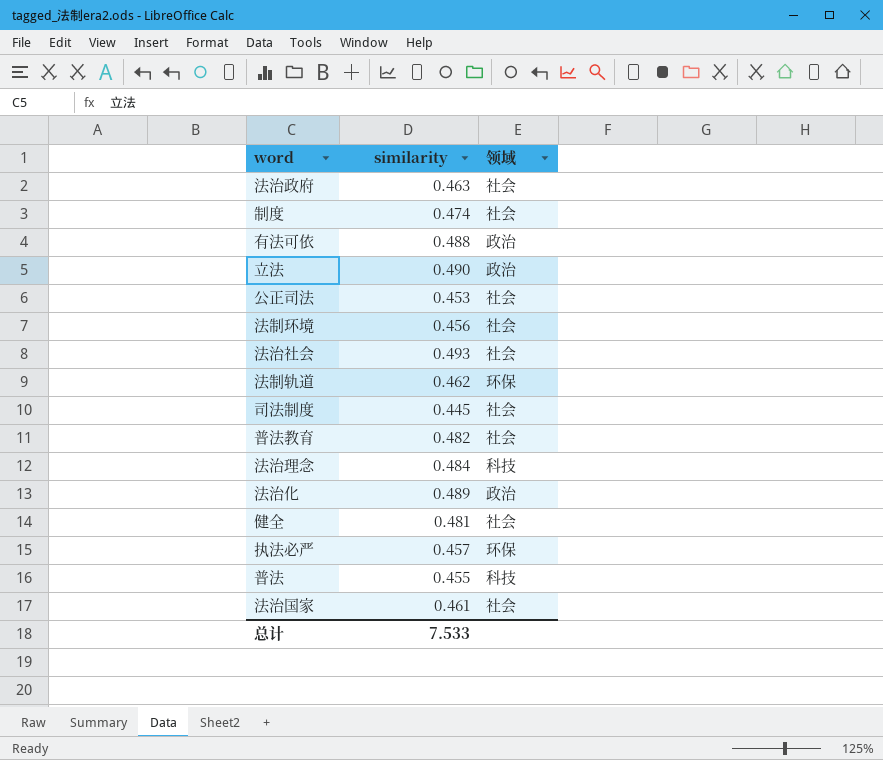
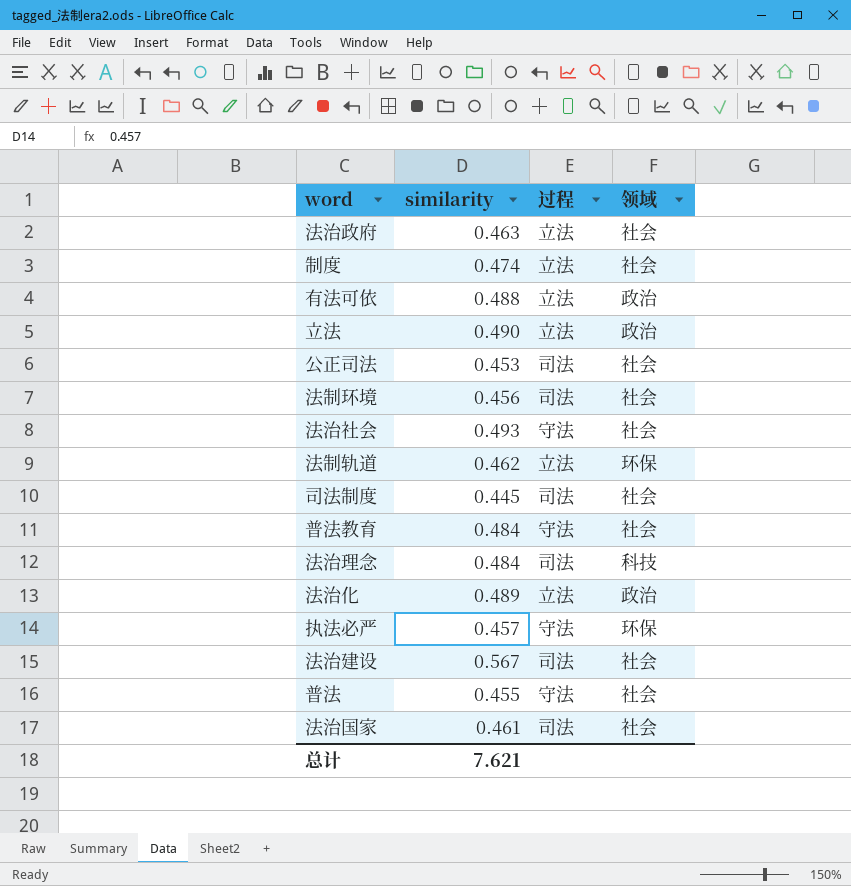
column 过程 | position: none -> 3
row 健全: 0.481 | 社会 -> none
普法教育 | similarity: 0.482 -> 0.484
row 法治建设: none -> 0.567 | 司法 | 社会
普法 | 领域: 科技 -> 社会
总计 | similarity: 7.533 -> 7.621

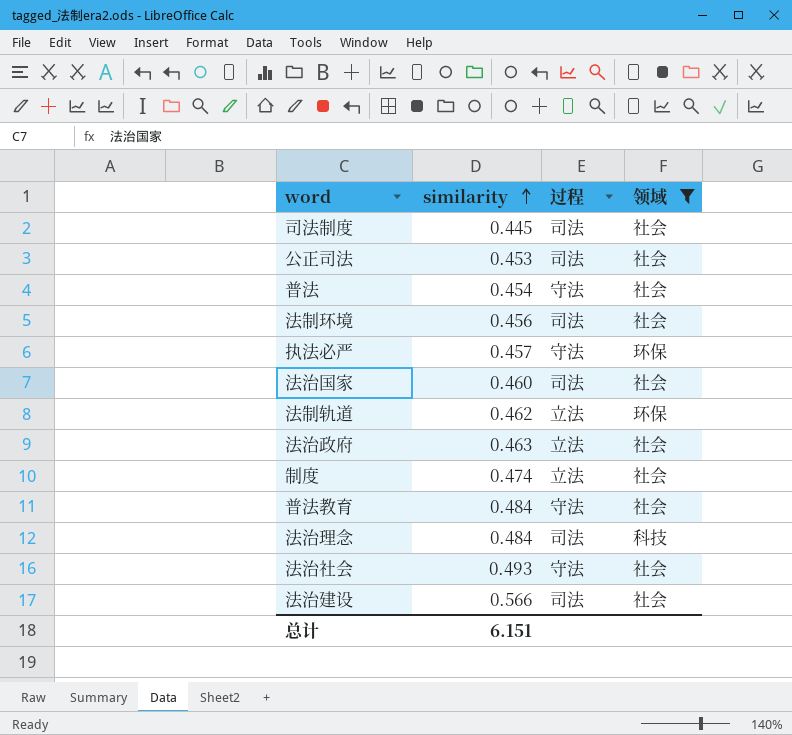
filter: none -> 领域 != 政治
row order: none -> similarity ascending
普法 | similarity: 0.455 -> 0.454
法治国家 | similarity: 0.461 -> 0.460
法治建设 | similarity: 0.567 -> 0.566
总计 | similarity: 7.621 -> 6.151

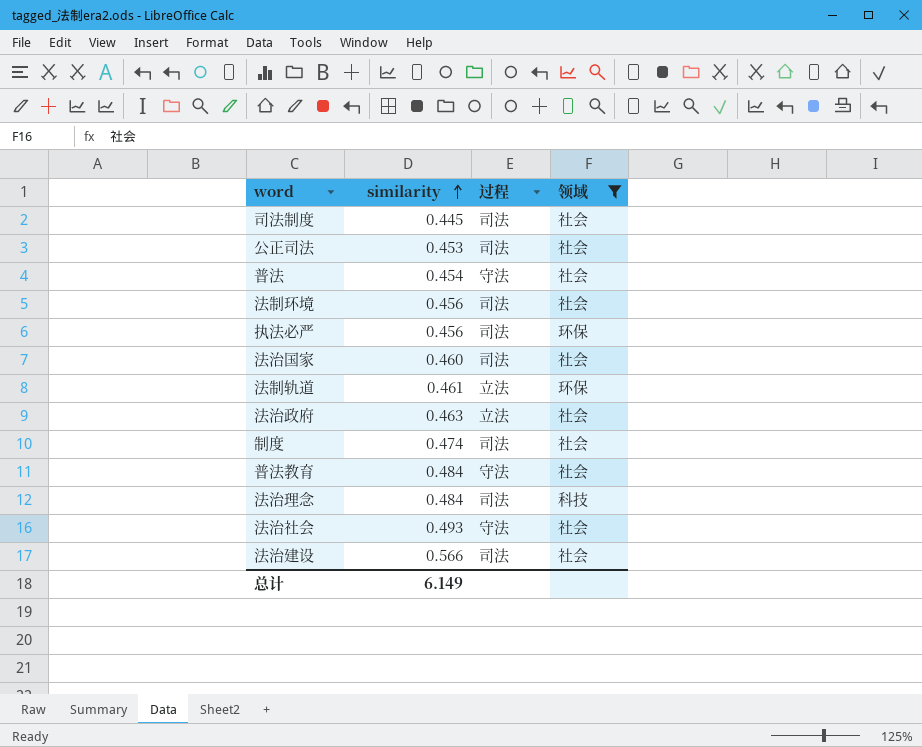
执法必严 | similarity: 0.457 -> 0.456
执法必严 | 过程: 守法 -> 司法
法制轨道 | similarity: 0.462 -> 0.461
制度 | 过程: 立法 -> 司法
总计 | similarity: 6.151 -> 6.149

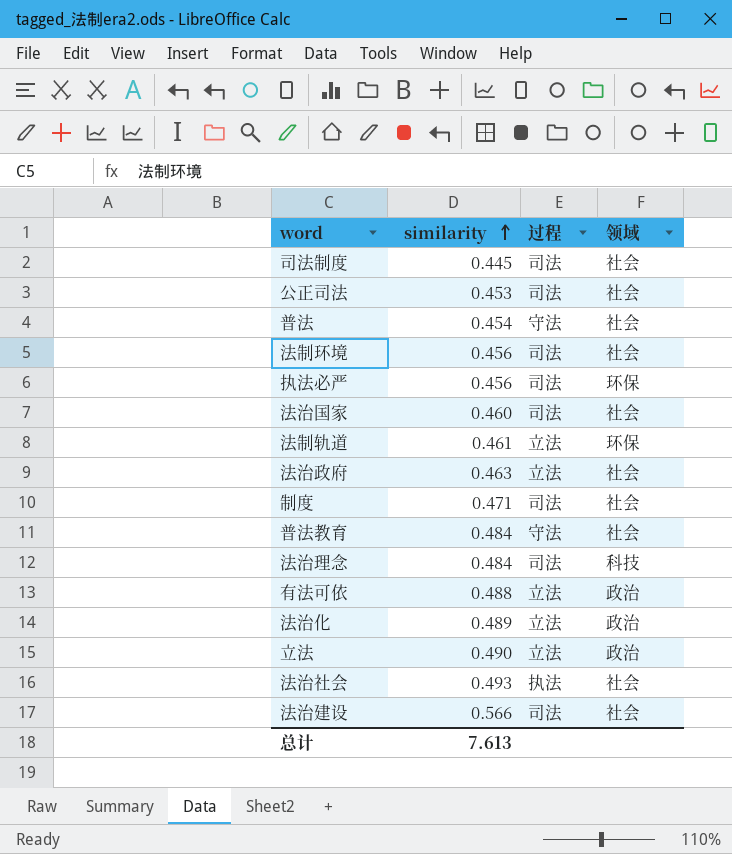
filter: 领域 != 政治 -> none
制度 | similarity: 0.474 -> 0.471
法治社会 | 过程: 守法 -> 执法
总计 | similarity: 6.149 -> 7.613

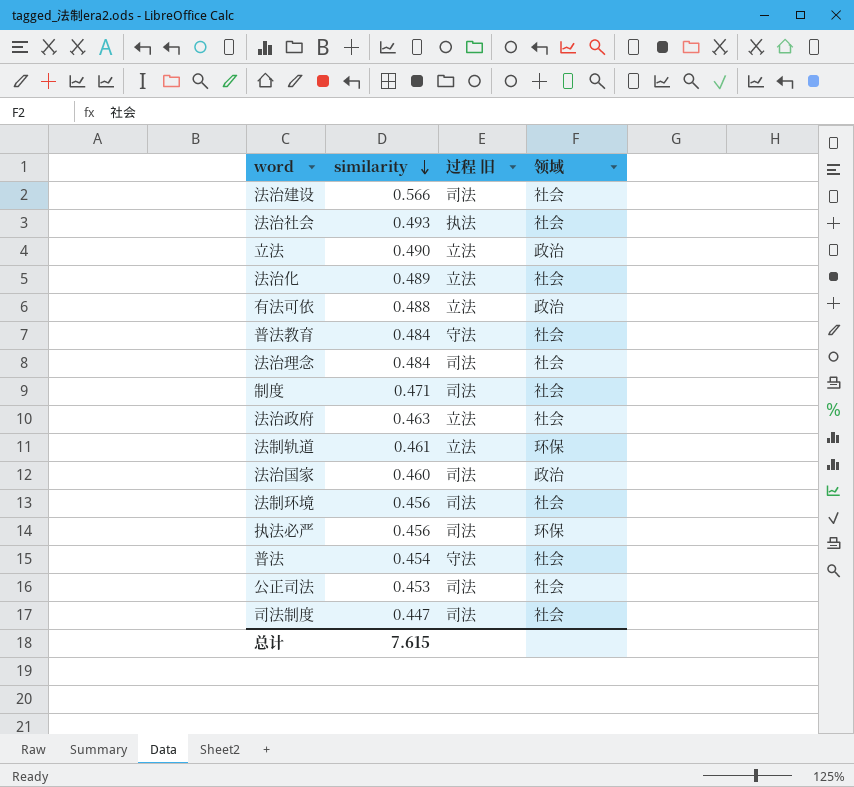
row order: similarity ascending -> similarity descending
column name: 过程 -> 过程 旧
法治化 | 领域: 政治 -> 社会
法治理念 | 领域: 科技 -> 社会
法治国家 | 领域: 社会 -> 政治
司法制度 | similarity: 0.445 -> 0.447
总计 | similarity: 7.613 -> 7.615

